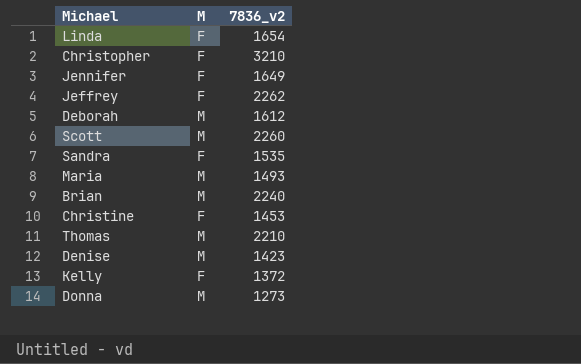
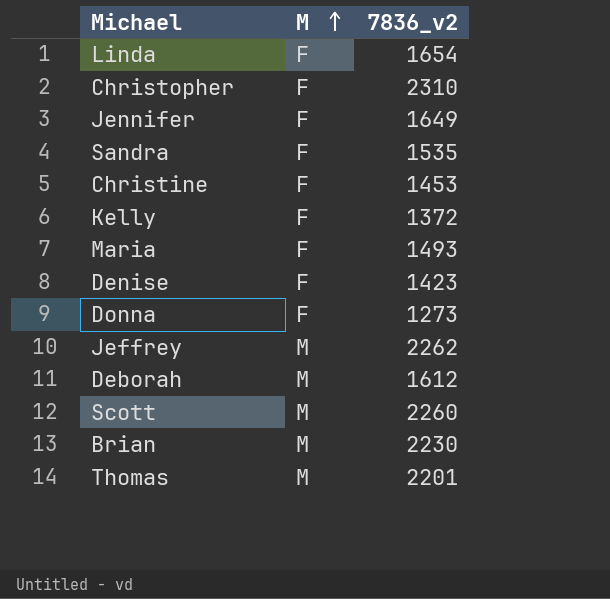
row order: none -> M ascending
Christopher | 7836_v2: 3210 -> 2310
Maria | M: M -> F
Denise | M: M -> F
Donna | M: M -> F
Jeffrey | M: F -> M
Brian | 7836_v2: 2240 -> 2230
Thomas | 7836_v2: 2210 -> 2201

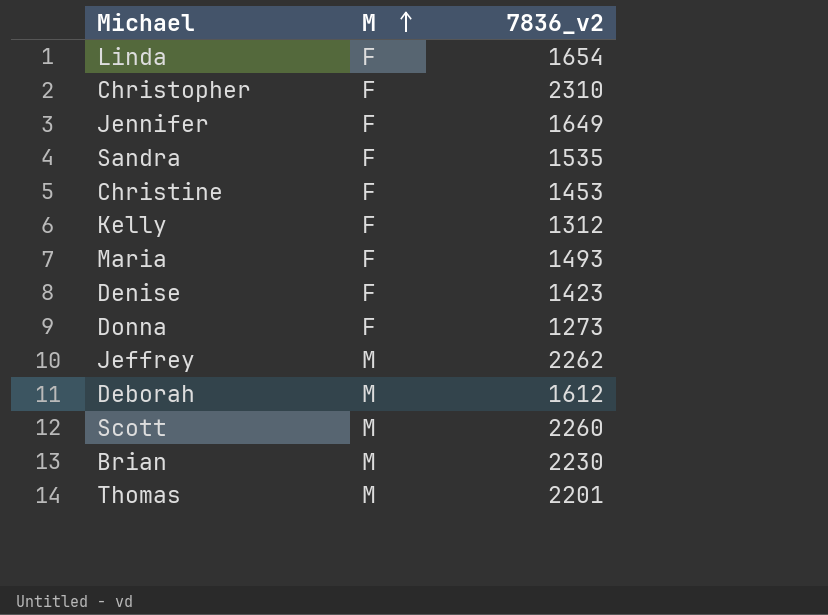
Kelly | 7836_v2: 1372 -> 1312

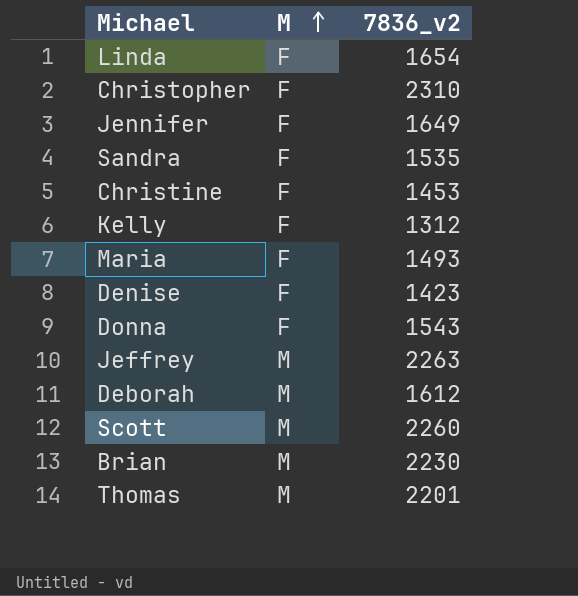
Donna | 7836_v2: 1273 -> 1543
Jeffrey | 7836_v2: 2262 -> 2263

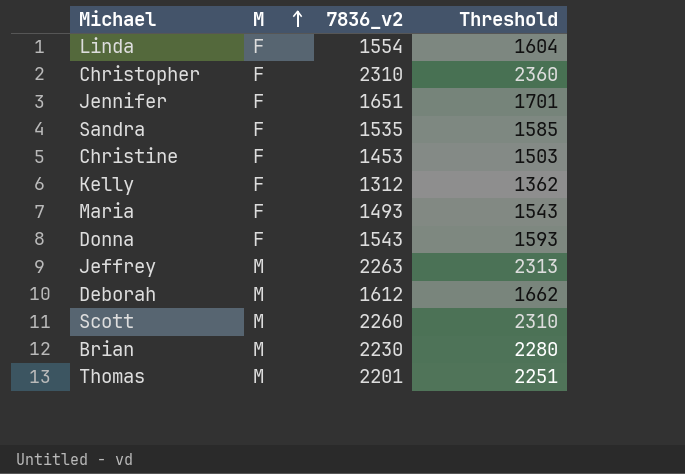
column Threshold | formula: none -> [7836_v2] + 50
row Denise: F | 1423 -> none
Linda | 7836_v2: 1654 -> 1554
Jennifer | 7836_v2: 1649 -> 1651

